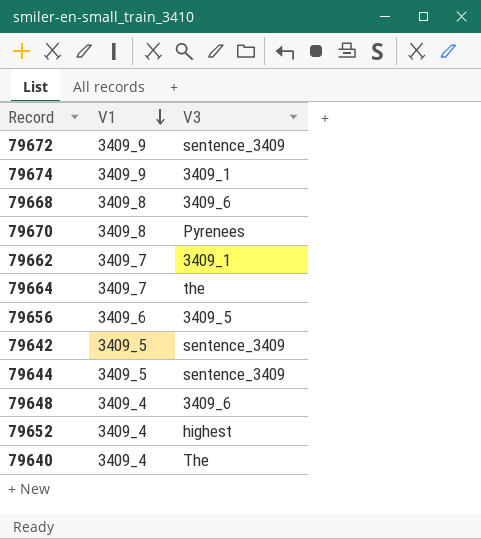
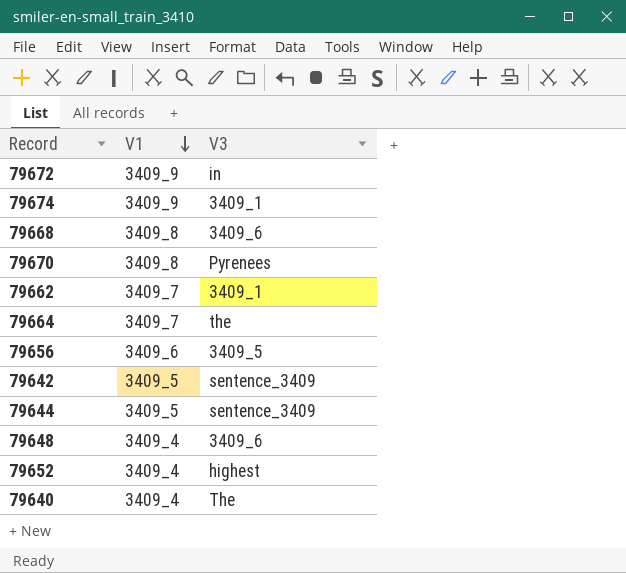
79672 | V3: sentence_3409 -> in

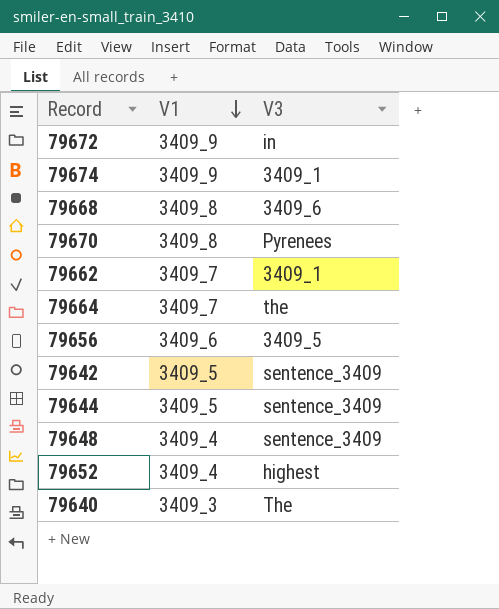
79648 | V3: 3409_6 -> sentence_3409
79640 | V1: 3409_4 -> 3409_3

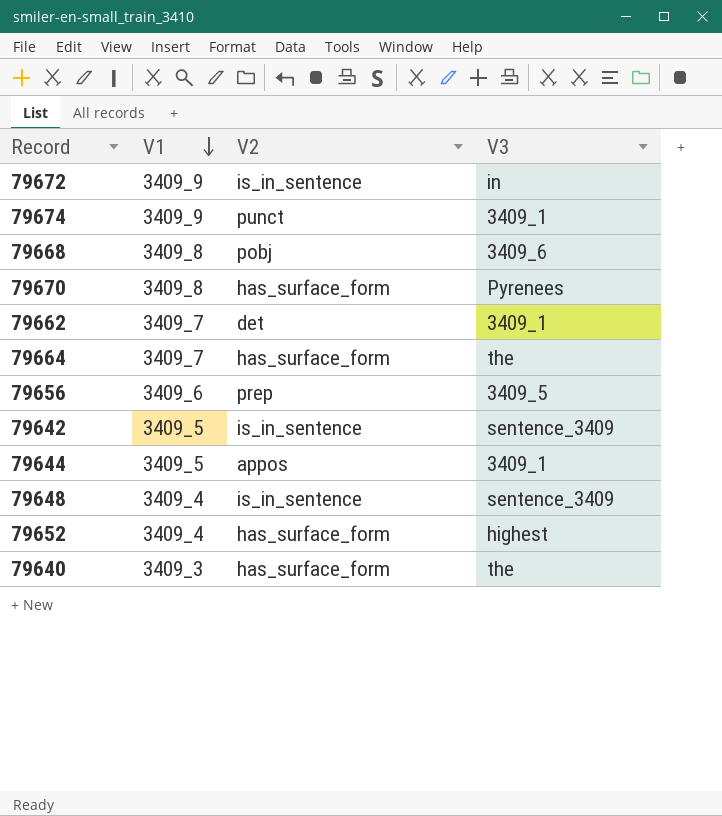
column V2 | position: none -> 3
79644 | V3: sentence_3409 -> 3409_1
79640 | V3: The -> the

